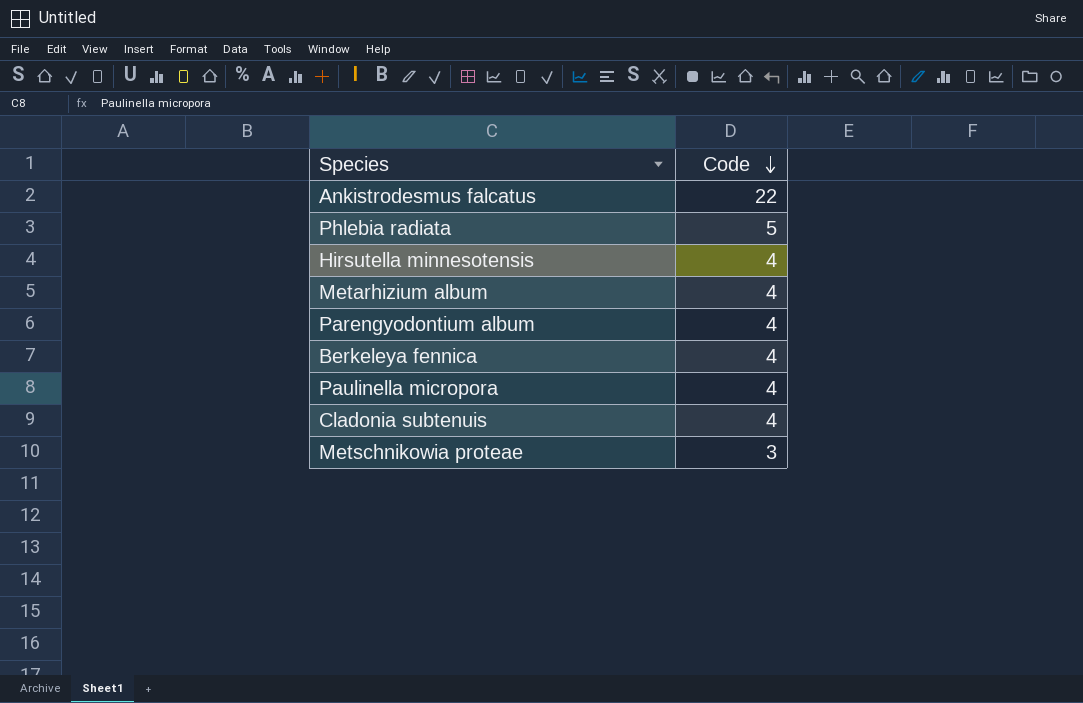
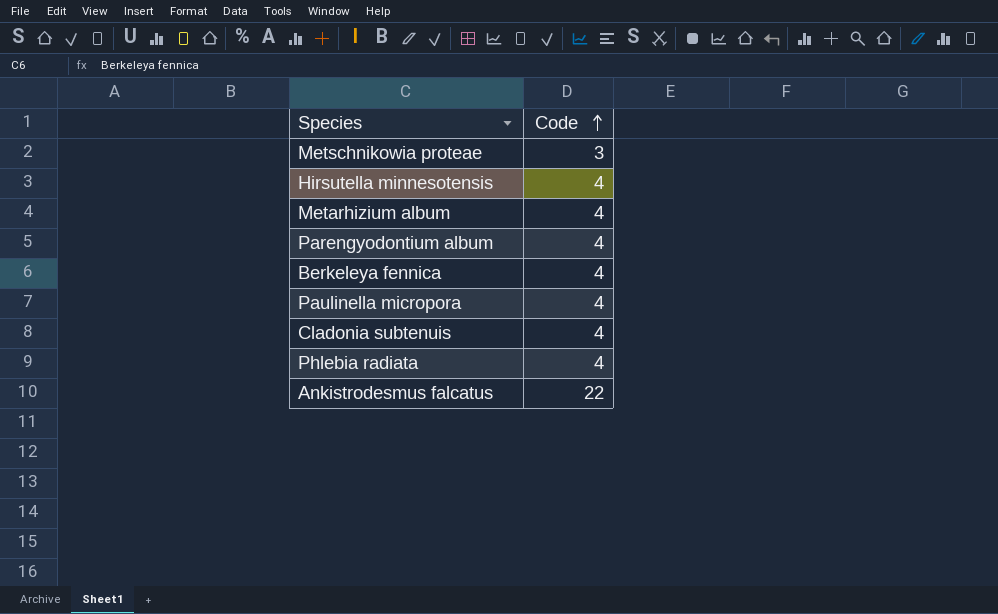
row order: Code descending -> Code ascending
Phlebia radiata | Code: 5 -> 4

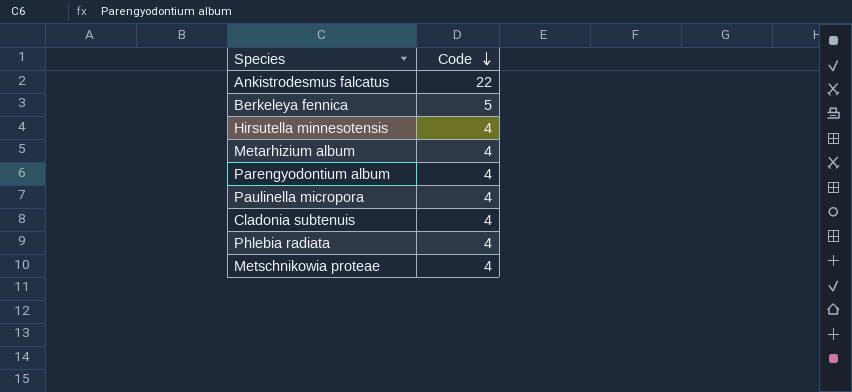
row order: Code ascending -> Code descending
Berkeleya fennica | Code: 4 -> 5
Metschnikowia proteae | Code: 3 -> 4

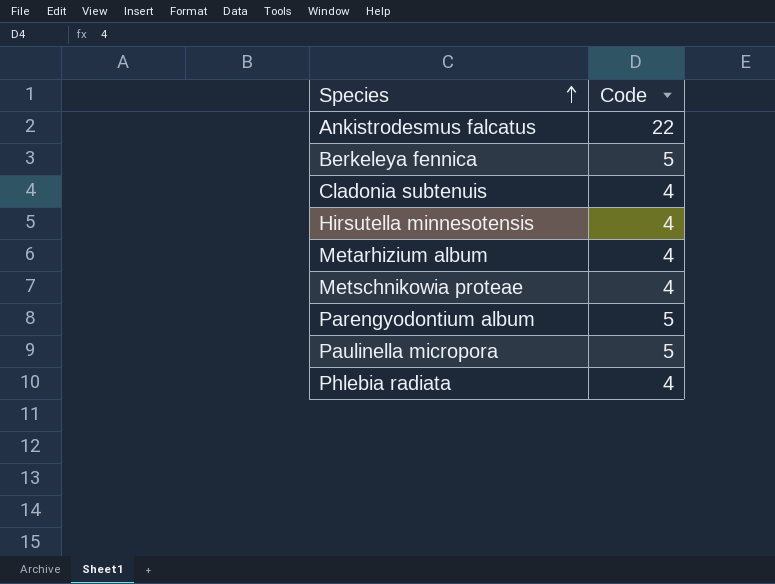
row order: Code descending -> Species ascending
Parengyodontium album | Code: 4 -> 5
Paulinella micropora | Code: 4 -> 5

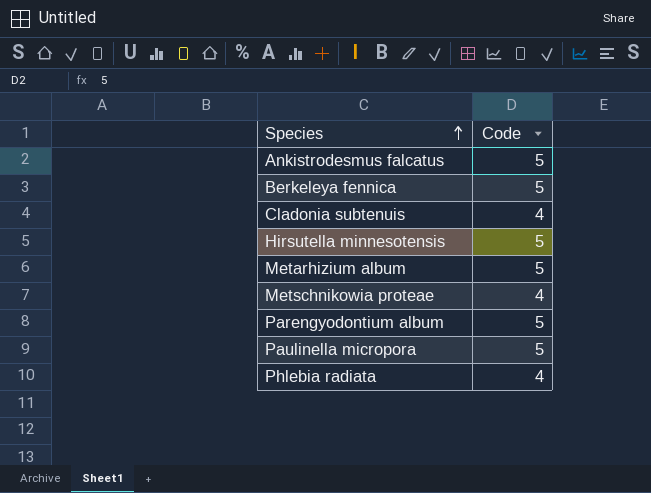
Ankistrodesmus falcatus | Code: 22 -> 5
Hirsutella minnesotensis | Code: 4 -> 5
Metarhizium album | Code: 4 -> 5

